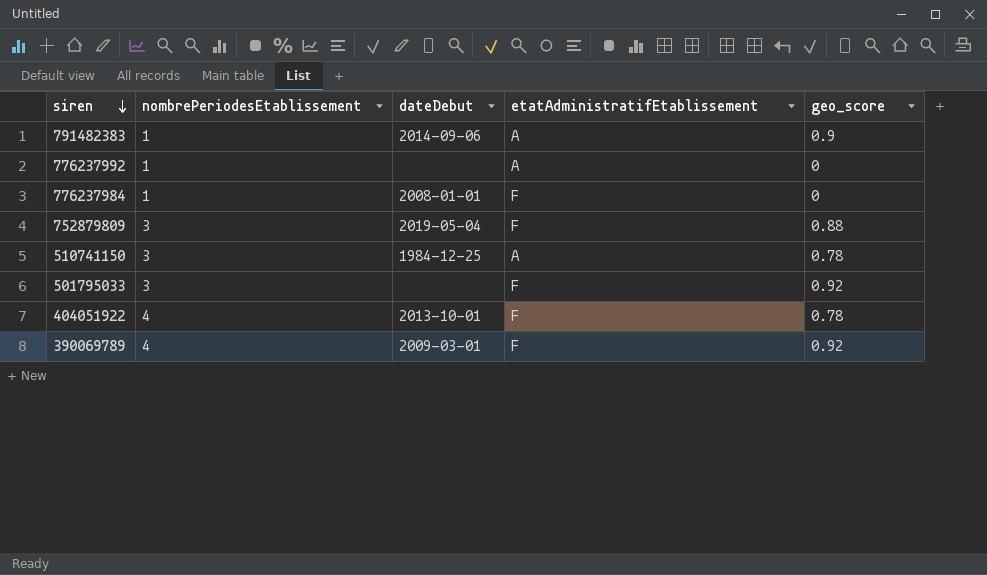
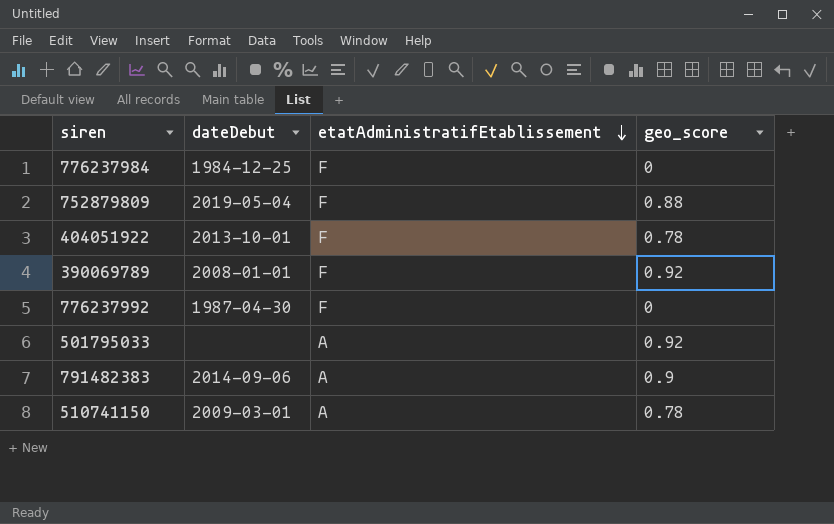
row order: siren descending -> etatAdministratifEtablissement descending
column nombrePeriodesEtablissement | position: 2 -> none
776237984 | dateDebut: 2008-01-01 -> 1984-12-25
390069789 | dateDebut: 2009-03-01 -> 2008-01-01
776237992 | dateDebut: none -> 1987-04-30
776237992 | etatAdministratifEtablissement: A -> F
501795033 | etatAdministratifEtablissement: F -> A
510741150 | dateDebut: 1984-12-25 -> 2009-03-01

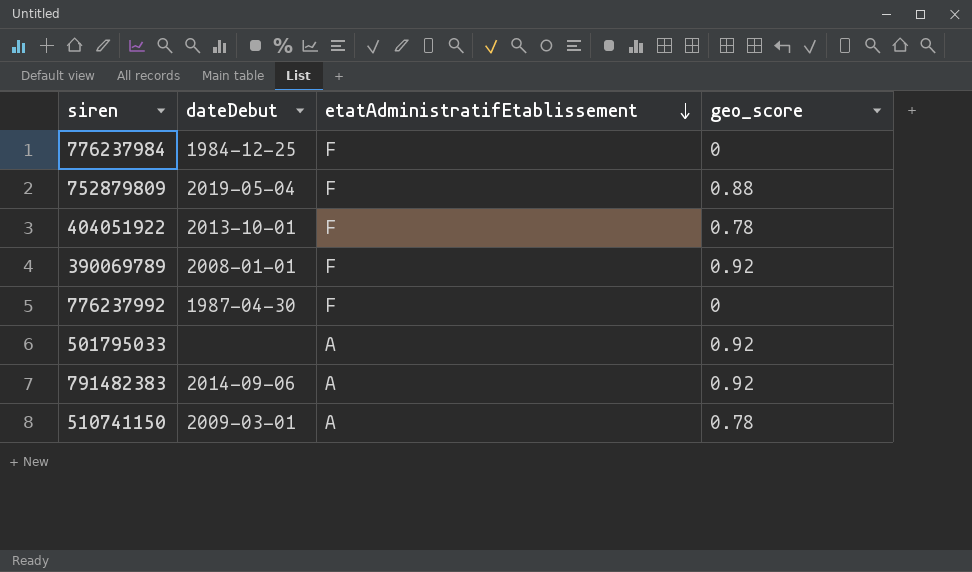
791482383 | geo_score: 0.9 -> 0.92

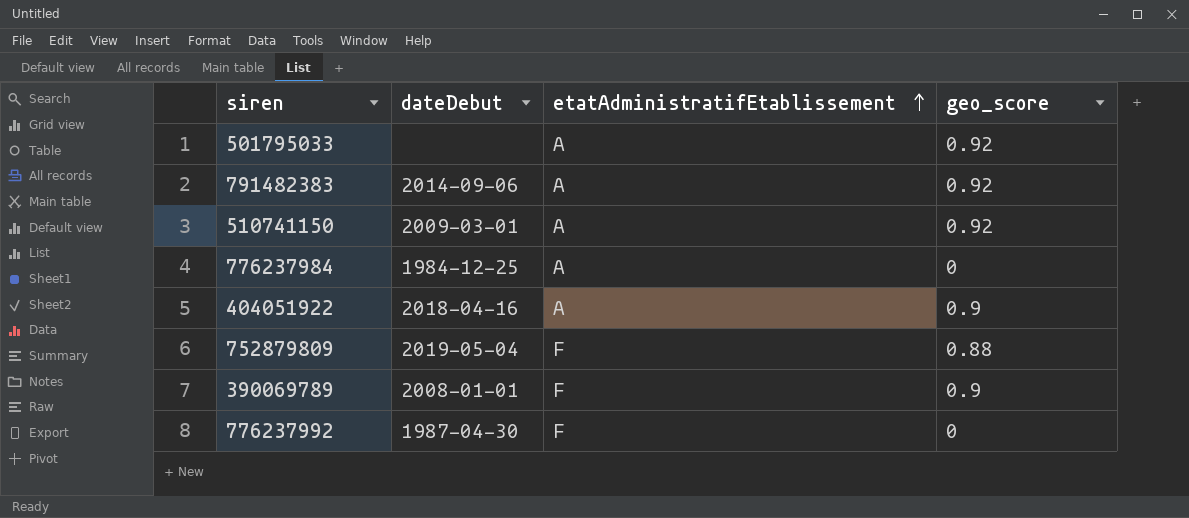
row order: etatAdministratifEtablissement descending -> etatAdministratifEtablissement ascending
510741150 | geo_score: 0.78 -> 0.92
776237984 | etatAdministratifEtablissement: F -> A
404051922 | dateDebut: 2013-10-01 -> 2018-04-16
404051922 | etatAdministratifEtablissement: F -> A
404051922 | geo_score: 0.78 -> 0.9
390069789 | geo_score: 0.92 -> 0.9

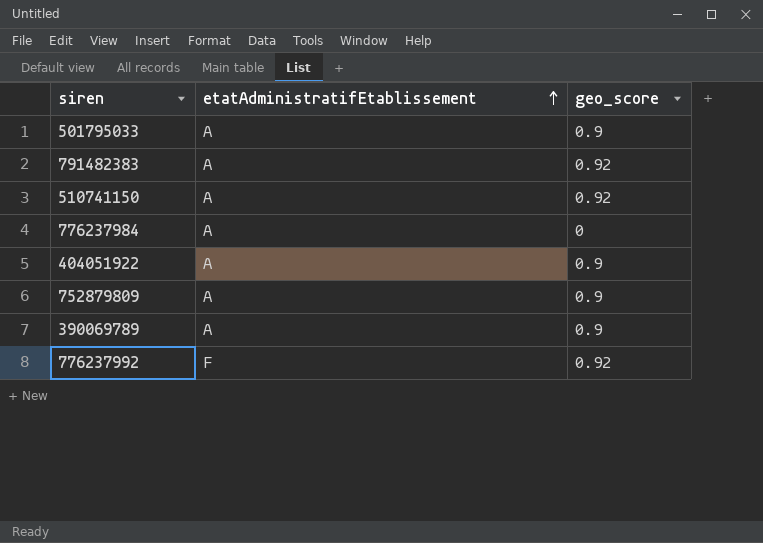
column dateDebut | position: 2 -> none
501795033 | geo_score: 0.92 -> 0.9
752879809 | etatAdministratifEtablissement: F -> A
752879809 | geo_score: 0.88 -> 0.9
390069789 | etatAdministratifEtablissement: F -> A
776237992 | geo_score: 0 -> 0.92

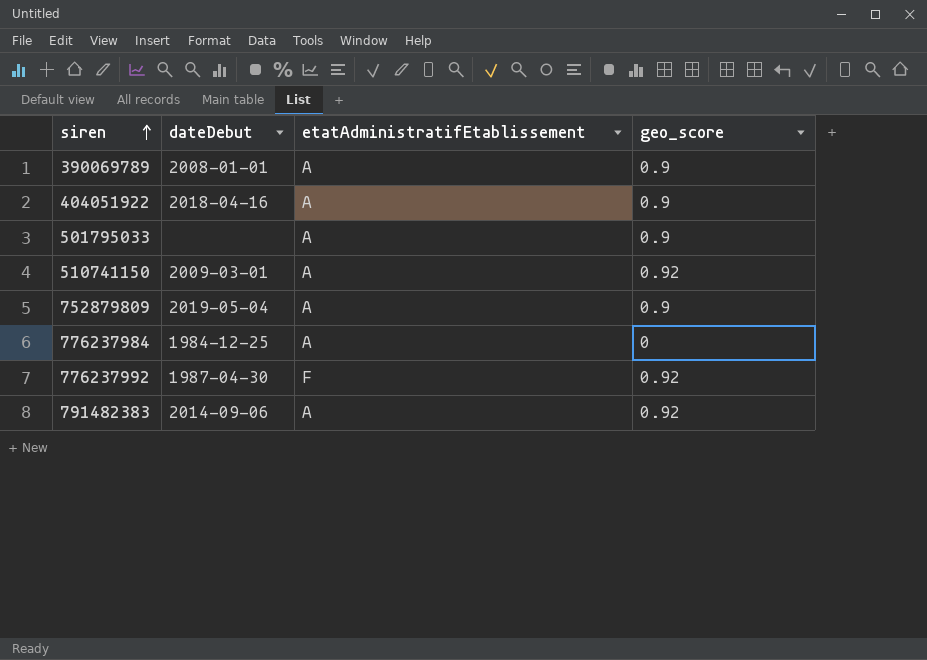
row order: etatAdministratifEtablissement ascending -> siren ascending
column dateDebut | position: none -> 2

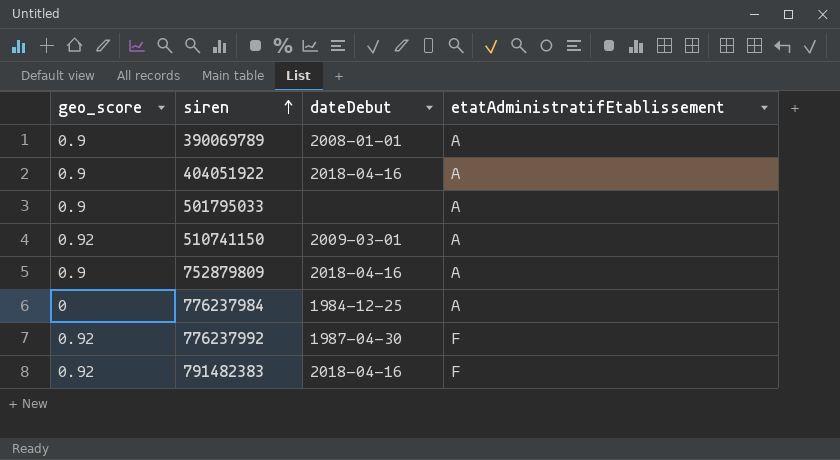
column geo_score | position: 4 -> 1
752879809 | dateDebut: 2019-05-04 -> 2018-04-16
791482383 | dateDebut: 2014-09-06 -> 2018-04-16
791482383 | etatAdministratifEtablissement: A -> F

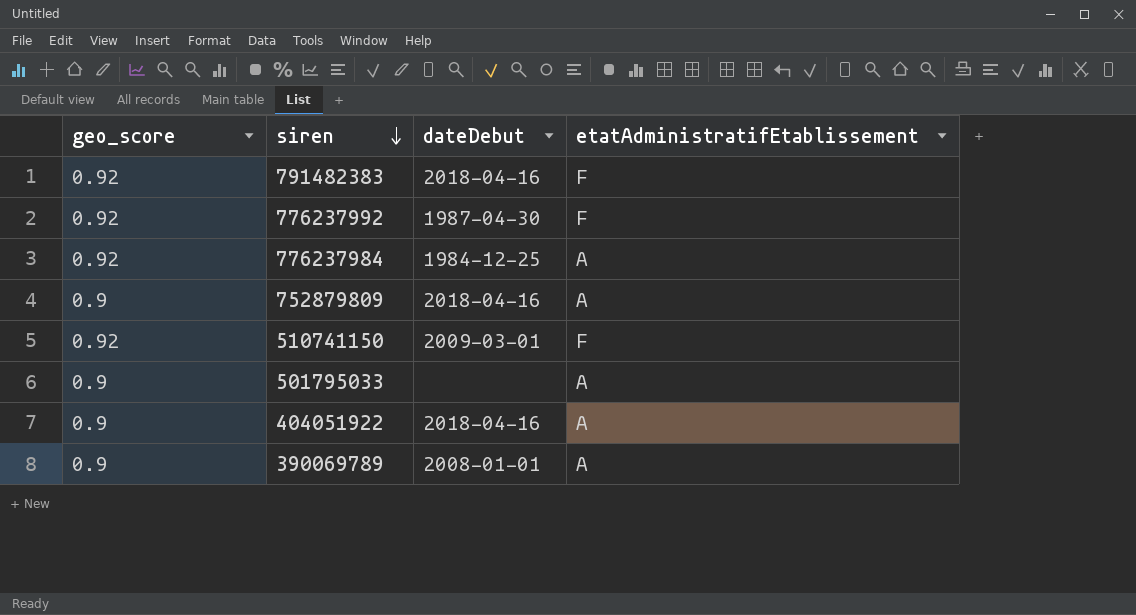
row order: siren ascending -> siren descending
776237984 | geo_score: 0 -> 0.92
510741150 | etatAdministratifEtablissement: A -> F

